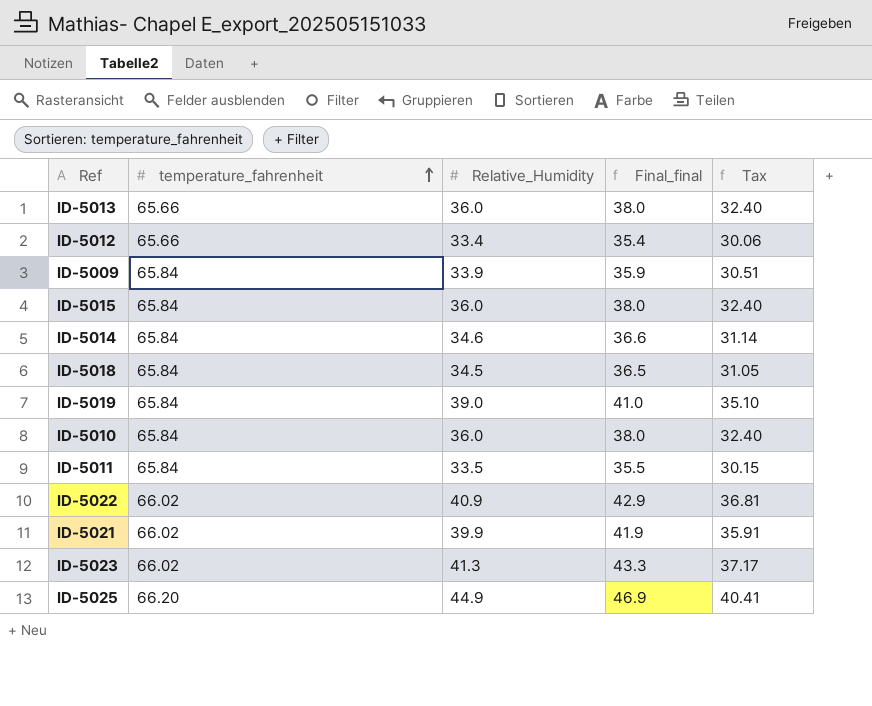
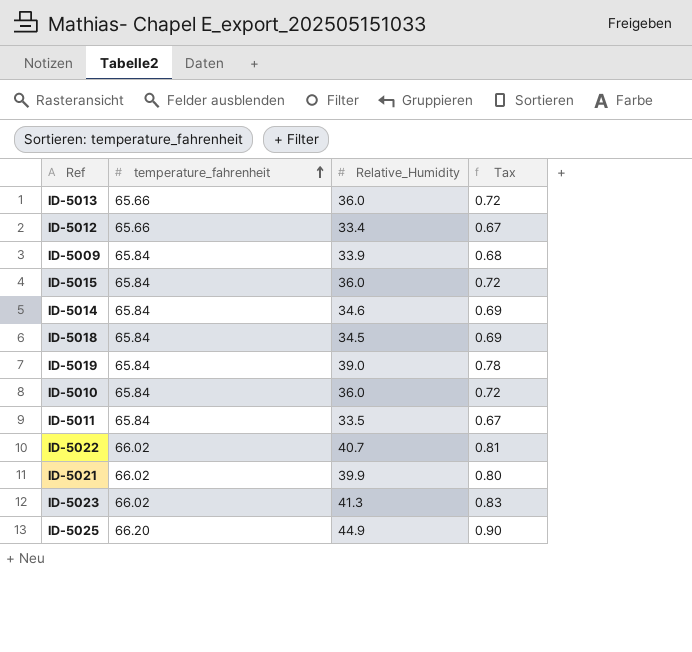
column Final_final | formula: [Relative_Humidity] + 2 -> none
column Tax | formula: [Relative_Humidity] * 0.9 -> [Relative_Humidity] * 0.02
ID-5022 | Relative_Humidity: 40.9 -> 40.7

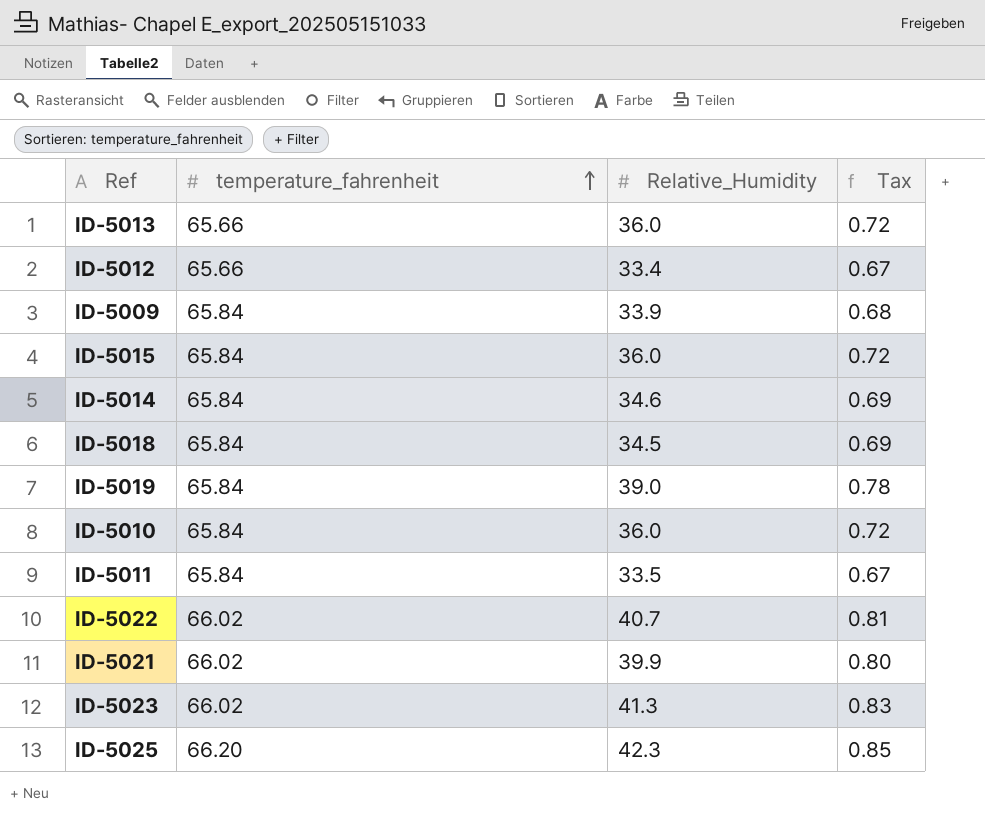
ID-5025 | Relative_Humidity: 44.9 -> 42.3
ID-5025 | Tax: 0.90 -> 0.85

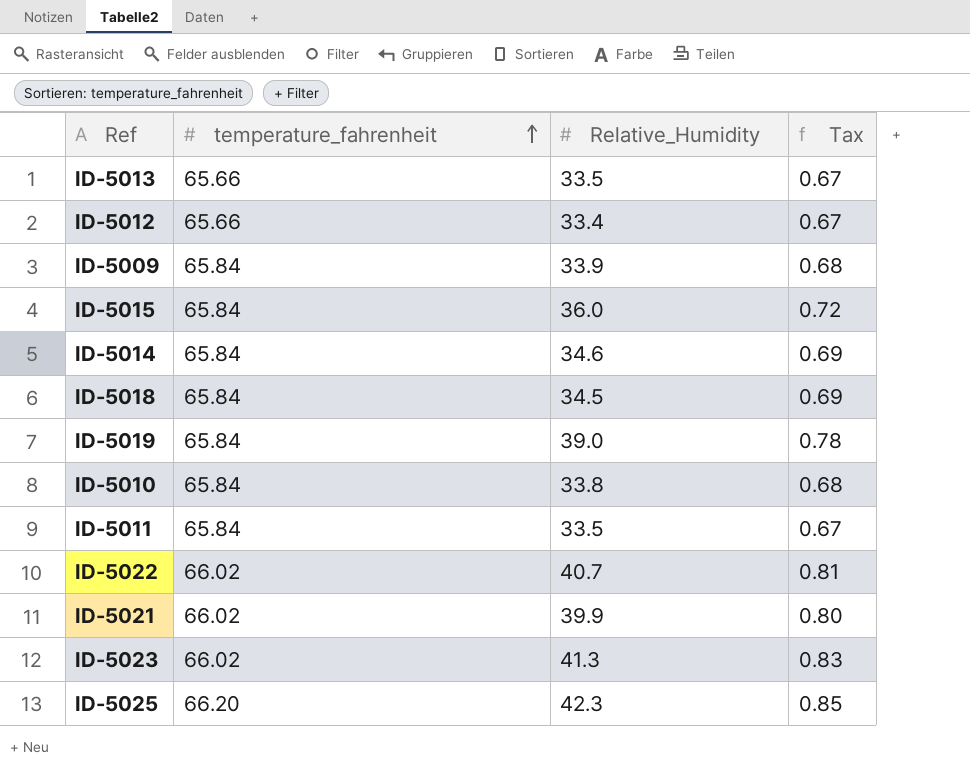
ID-5013 | Relative_Humidity: 36.0 -> 33.5
ID-5013 | Tax: 0.72 -> 0.67
ID-5010 | Relative_Humidity: 36.0 -> 33.8
ID-5010 | Tax: 0.72 -> 0.68

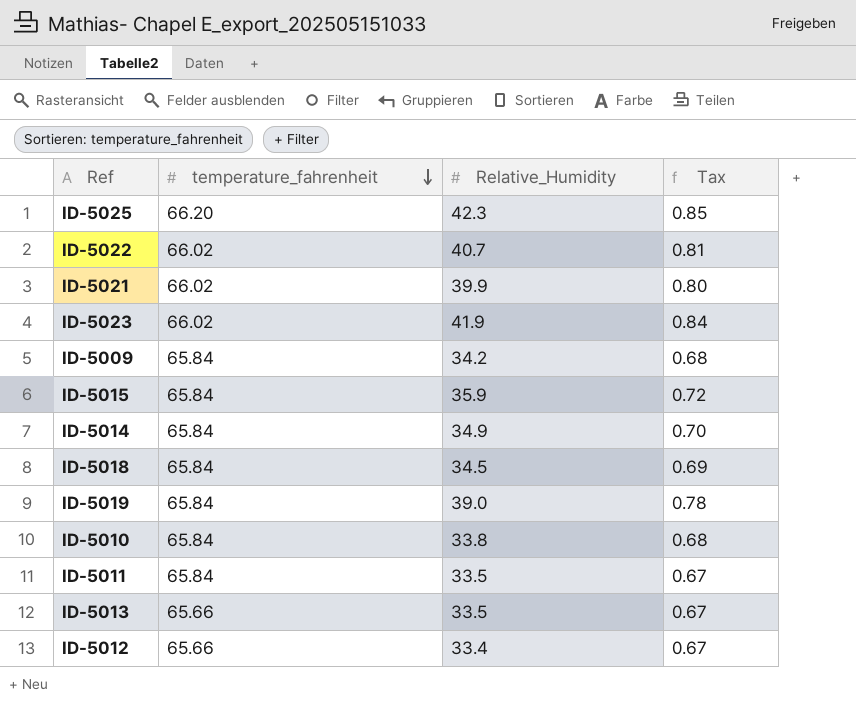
row order: temperature_fahrenheit ascending -> temperature_fahrenheit descending
ID-5023 | Relative_Humidity: 41.3 -> 41.9
ID-5023 | Tax: 0.83 -> 0.84
ID-5009 | Relative_Humidity: 33.9 -> 34.2
ID-5015 | Relative_Humidity: 36.0 -> 35.9
ID-5014 | Relative_Humidity: 34.6 -> 34.9
ID-5014 | Tax: 0.69 -> 0.70

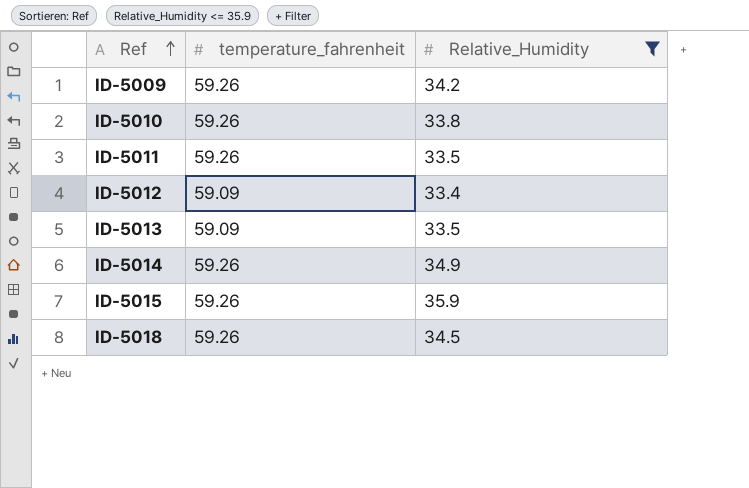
filter: none -> Relative_Humidity <= 35.9
row order: temperature_fahrenheit descending -> Ref ascending
column Tax | formula: [Relative_Humidity] * 0.02 -> none
ID-5009 | temperature_fahrenheit: 65.84 -> 59.26
ID-5010 | temperature_fahrenheit: 65.84 -> 59.26
ID-5011 | temperature_fahrenheit: 65.84 -> 59.26
ID-5012 | temperature_fahrenheit: 65.66 -> 59.09
ID-5013 | temperature_fahrenheit: 65.66 -> 59.09
ID-5014 | temperature_fahrenheit: 65.84 -> 59.26
ID-5015 | temperature_fahrenheit: 65.84 -> 59.26
ID-5018 | temperature_fahrenheit: 65.84 -> 59.26

